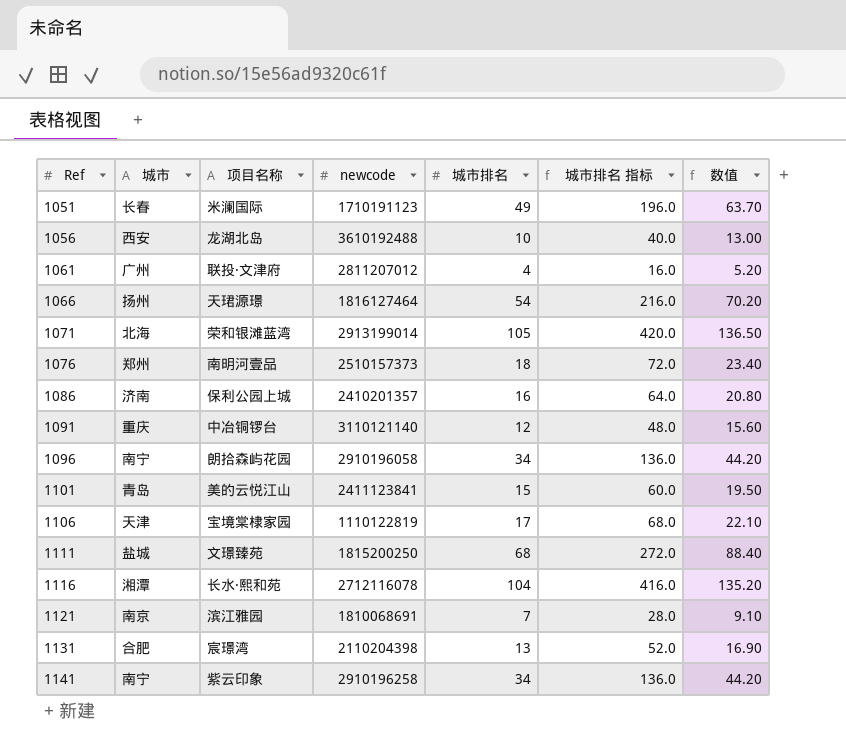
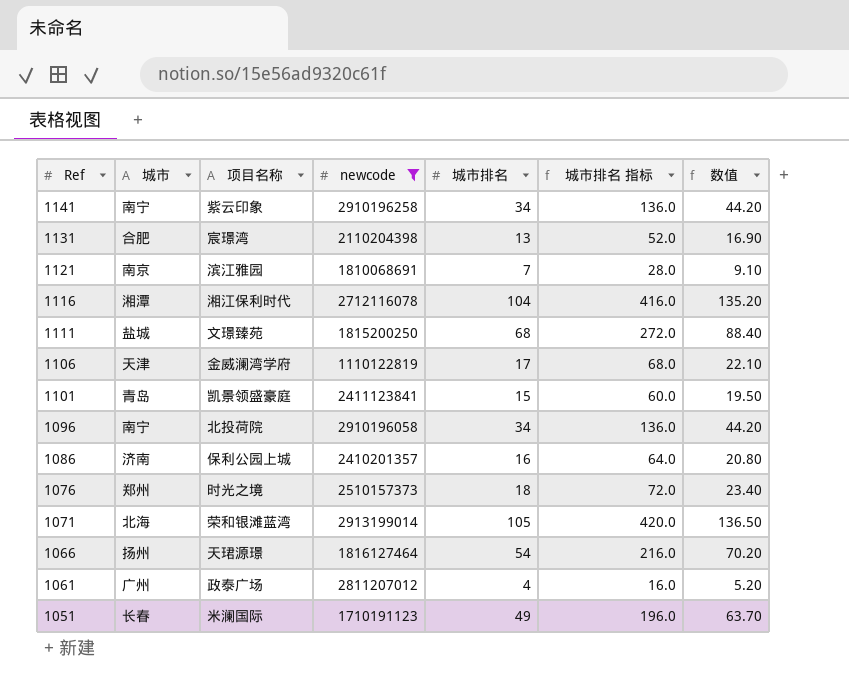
filter: none -> newcode <= 2913199014
row order: Ref ascending -> Ref descending
1116 | 项目名称: 长水·熙和苑 -> 湘江保利时代
1106 | 项目名称: 宝境棠棣家园 -> 金威澜湾学府
1101 | 项目名称: 美的云悦江山 -> 凯景领盛豪庭
1096 | 项目名称: 朗拾森屿花园 -> 北投荷院
1076 | 项目名称: 南明河壹品 -> 时光之境
1061 | 项目名称: 联投·文津府 -> 政泰广场

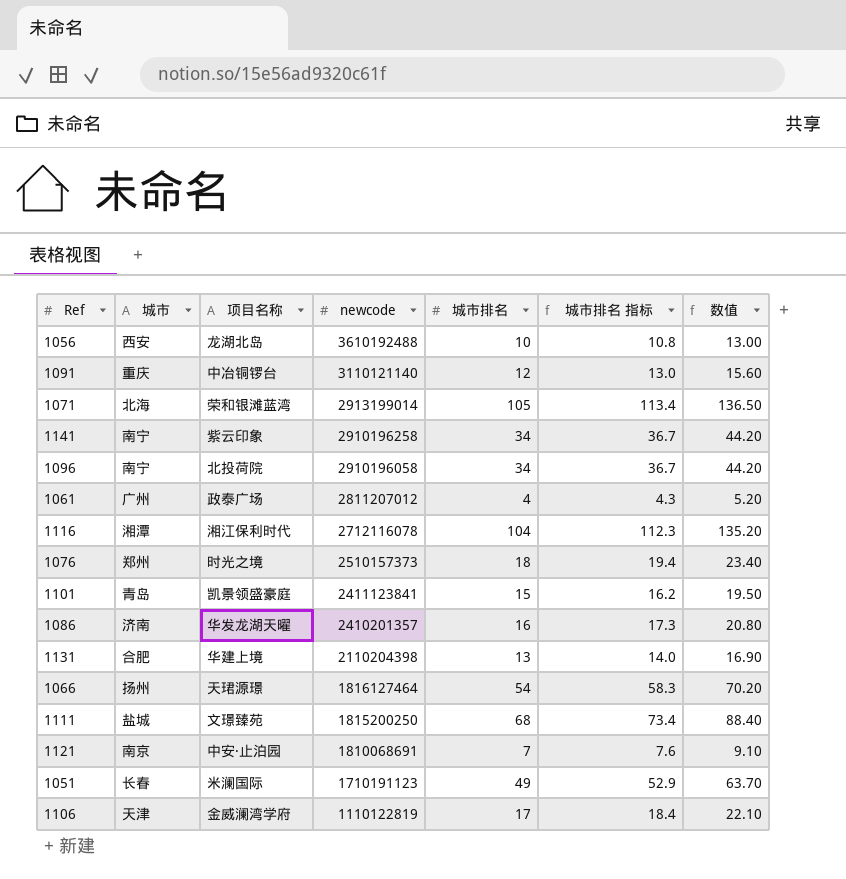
filter: newcode <= 2913199014 -> none
row order: Ref descending -> newcode descending
column 城市排名 指标 | formula: [城市排名] * 4 -> [城市排名] * 1.08
1086 | 项目名称: 保利公园上城 -> 华发龙湖天曜
1131 | 项目名称: 宸璟湾 -> 华建上境
1121 | 项目名称: 滨江雅园 -> 中安·止泊园

